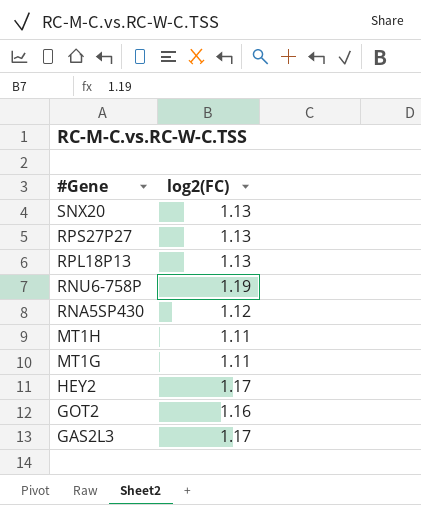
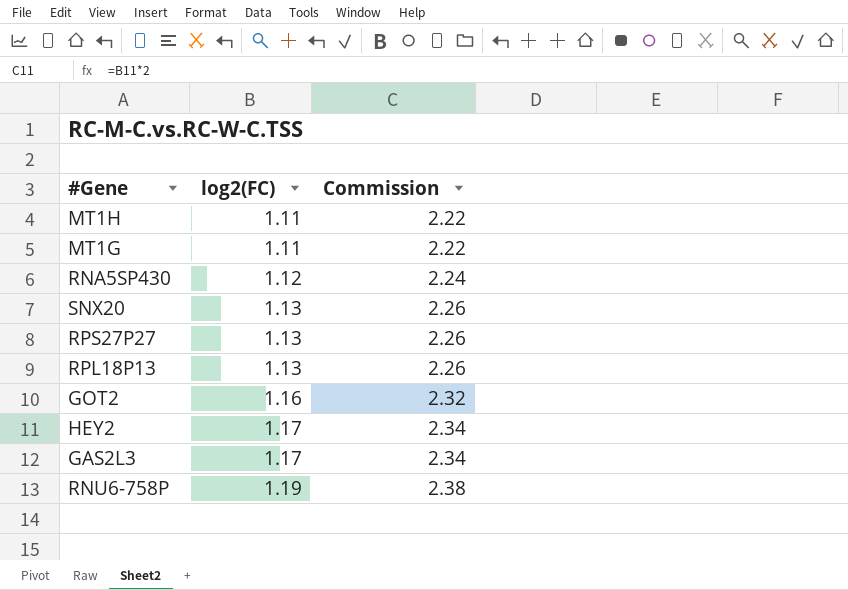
row order: #Gene descending -> log2(FC) ascending
column Commission | formula: none -> [log2(FC)] * 2

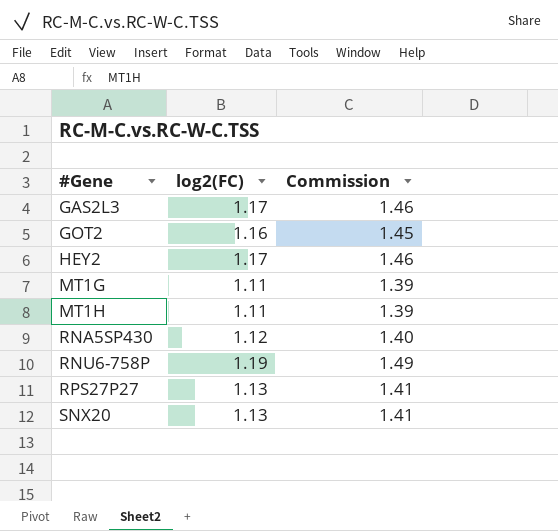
row order: log2(FC) ascending -> #Gene ascending
column Commission | formula: [log2(FC)] * 2 -> [log2(FC)] * 1.25
row RPL18P13: 1.13 | 2.26 -> none

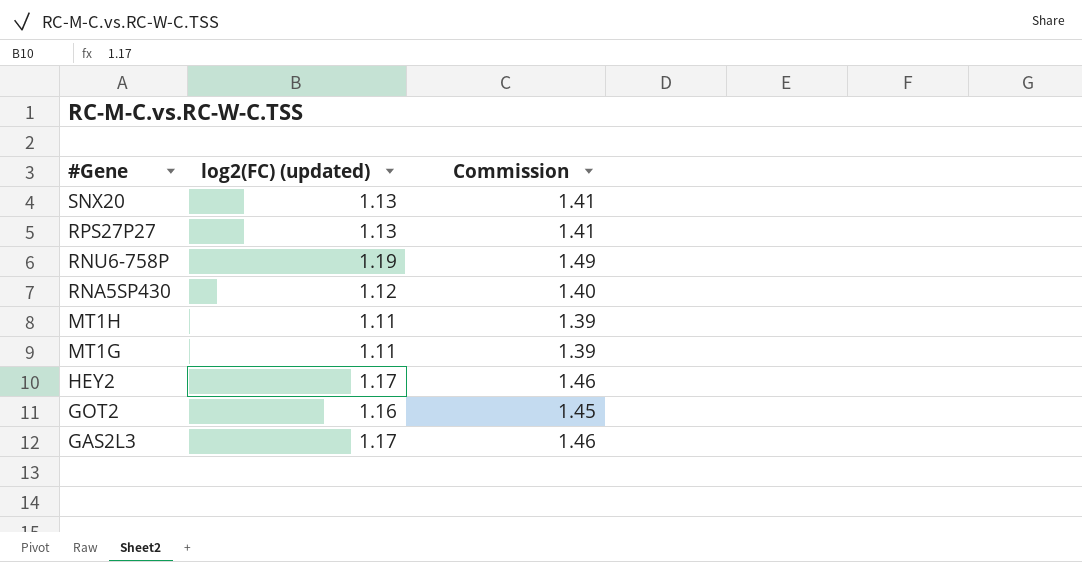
row order: #Gene ascending -> #Gene descending
column name: log2(FC) -> log2(FC) (updated)

